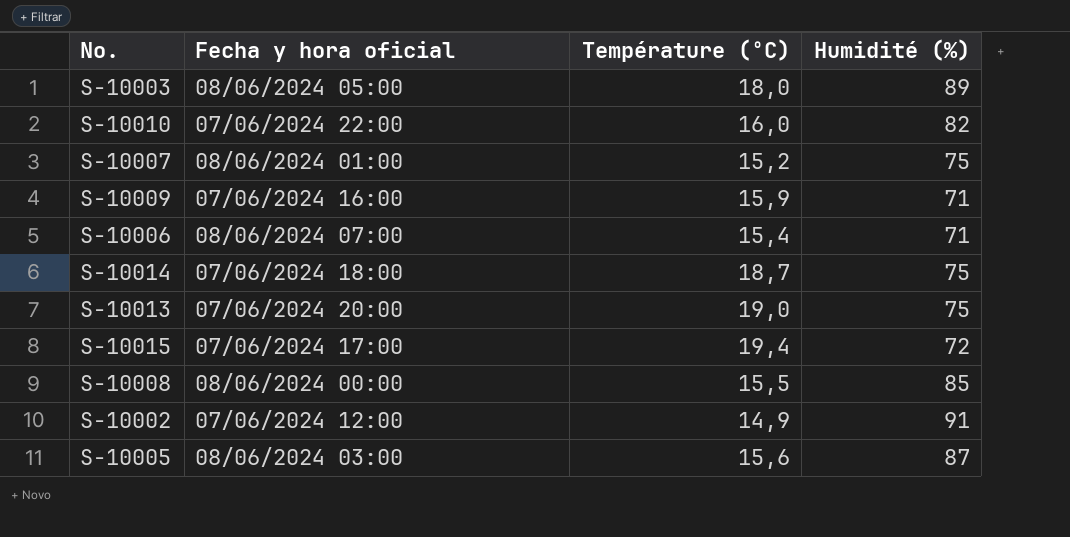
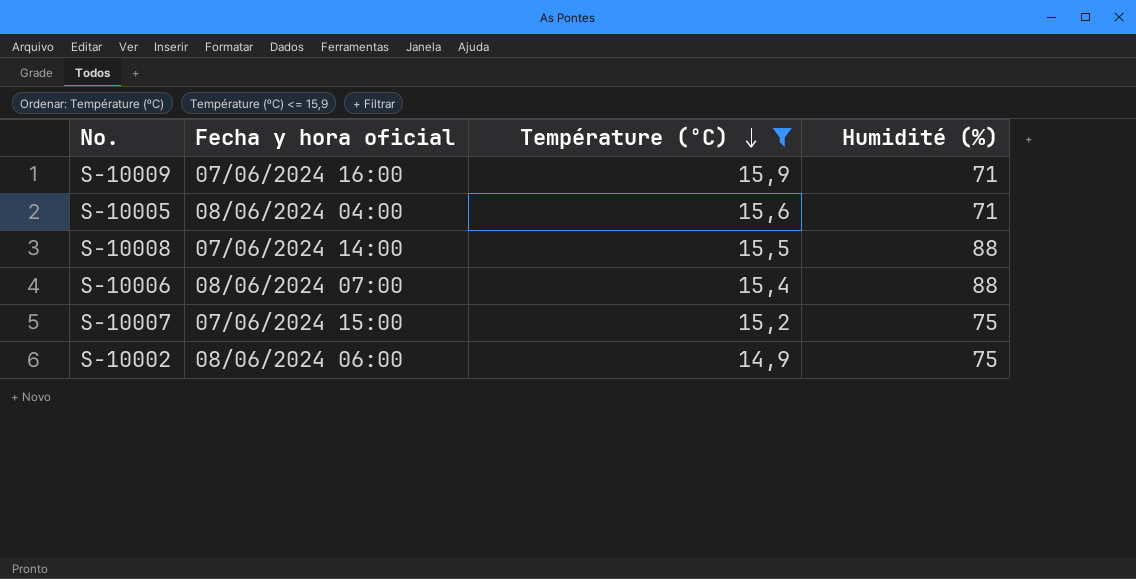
filter: none -> Température (ºC) <= 15,9
row order: none -> Température (ºC) descending
S-10005 | Fecha y hora oficial: 08/06/2024 03:00 -> 08/06/2024 04:00
S-10005 | Humidité (%): 87 -> 71
S-10008 | Fecha y hora oficial: 08/06/2024 00:00 -> 07/06/2024 14:00
S-10008 | Humidité (%): 85 -> 88
S-10006 | Humidité (%): 71 -> 88
S-10007 | Fecha y hora oficial: 08/06/2024 01:00 -> 07/06/2024 15:00
S-10002 | Fecha y hora oficial: 07/06/2024 12:00 -> 08/06/2024 06:00
S-10002 | Humidité (%): 91 -> 75

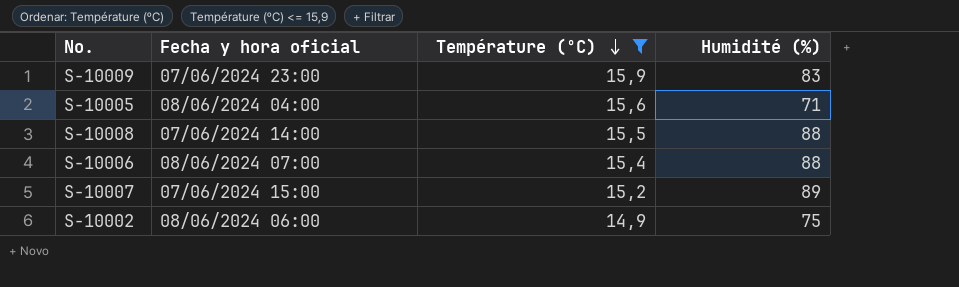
S-10009 | Fecha y hora oficial: 07/06/2024 16:00 -> 07/06/2024 23:00
S-10009 | Humidité (%): 71 -> 83
S-10007 | Humidité (%): 75 -> 89

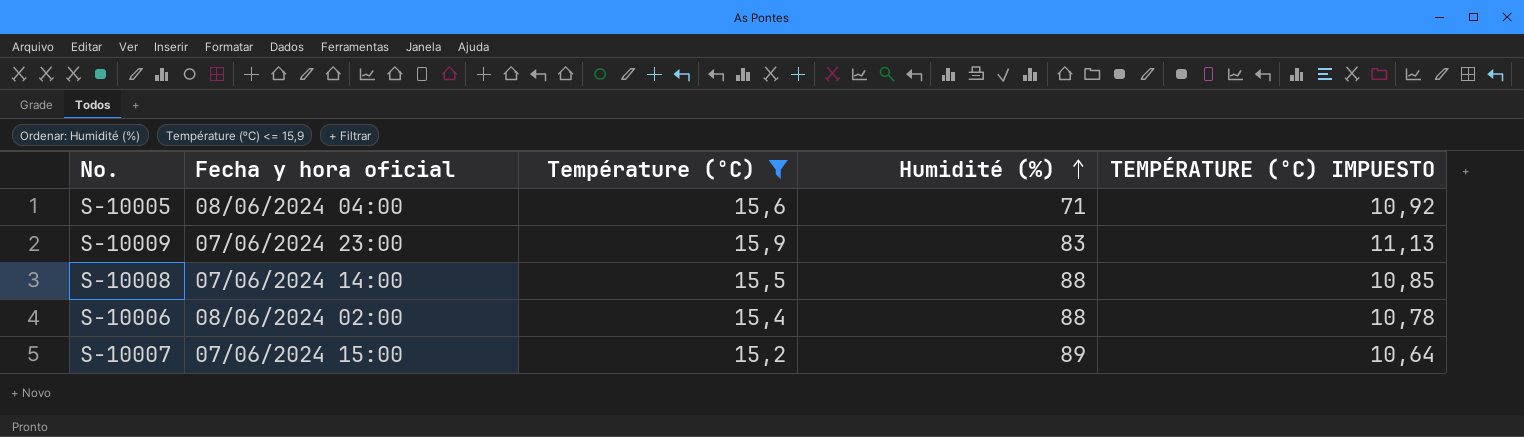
row order: Température (ºC) descending -> Humidité (%) ascending
column TEMPÉRATURE (ºC) IMPUESTO | formula: none -> [Température (ºC)] * 0,7
row S-10002: 08/06/2024 06:00 | 14,9 | 75 -> none
S-10006 | Fecha y hora oficial: 08/06/2024 07:00 -> 08/06/2024 02:00

